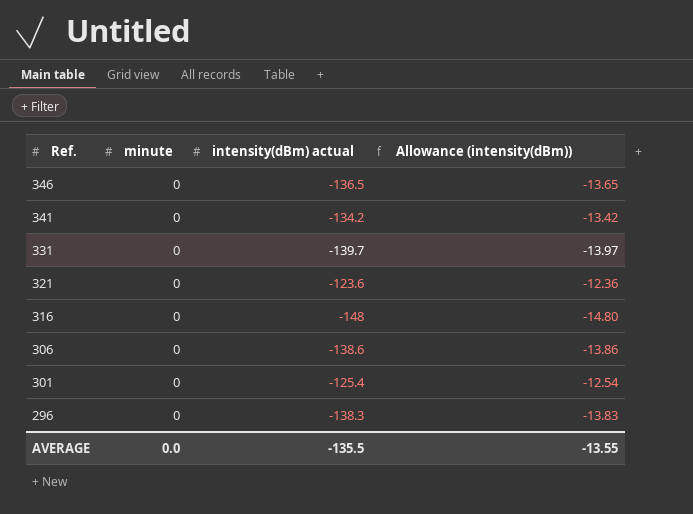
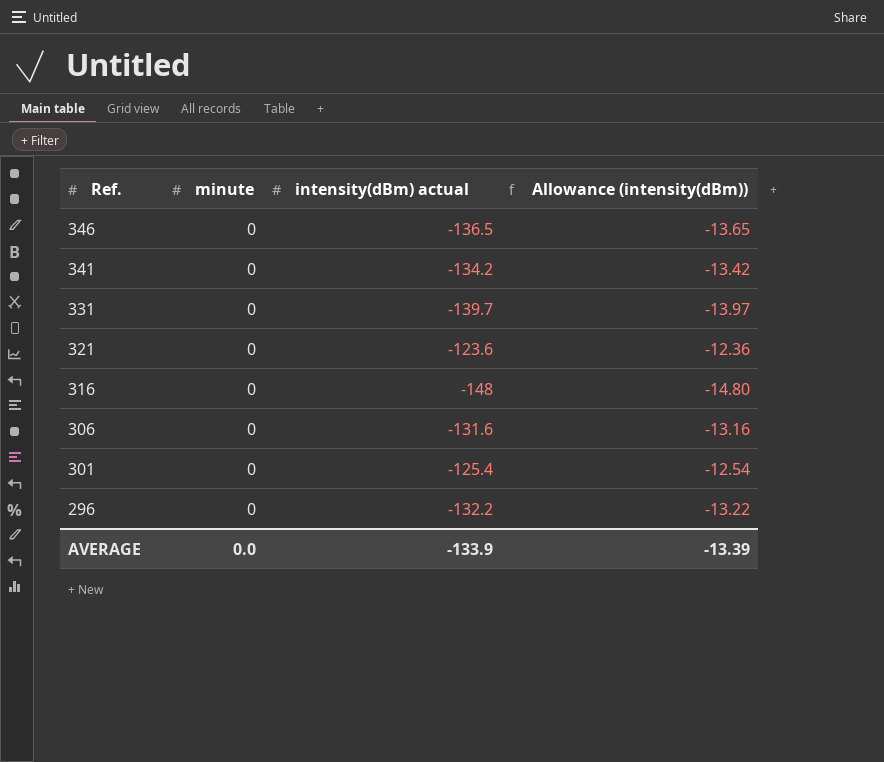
306 | intensity(dBm) actual: -138.6 -> -131.6
306 | Allowance (intensity(dBm)): -13.86 -> -13.16
296 | intensity(dBm) actual: -138.3 -> -132.2
296 | Allowance (intensity(dBm)): -13.83 -> -13.22
AVERAGE | intensity(dBm) actual: -135.5 -> -133.9
AVERAGE | Allowance (intensity(dBm)): -13.55 -> -13.39

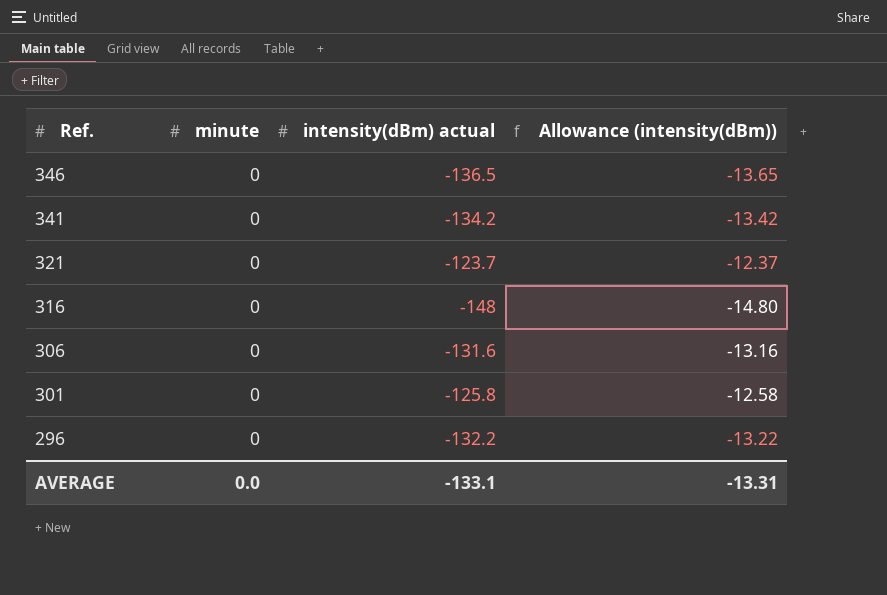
row 331: 0 | -139.7 | -13.97 -> none
321 | intensity(dBm) actual: -123.6 -> -123.7
321 | Allowance (intensity(dBm)): -12.36 -> -12.37
301 | intensity(dBm) actual: -125.4 -> -125.8
301 | Allowance (intensity(dBm)): -12.54 -> -12.58
AVERAGE | intensity(dBm) actual: -133.9 -> -133.1
AVERAGE | Allowance (intensity(dBm)): -13.39 -> -13.31

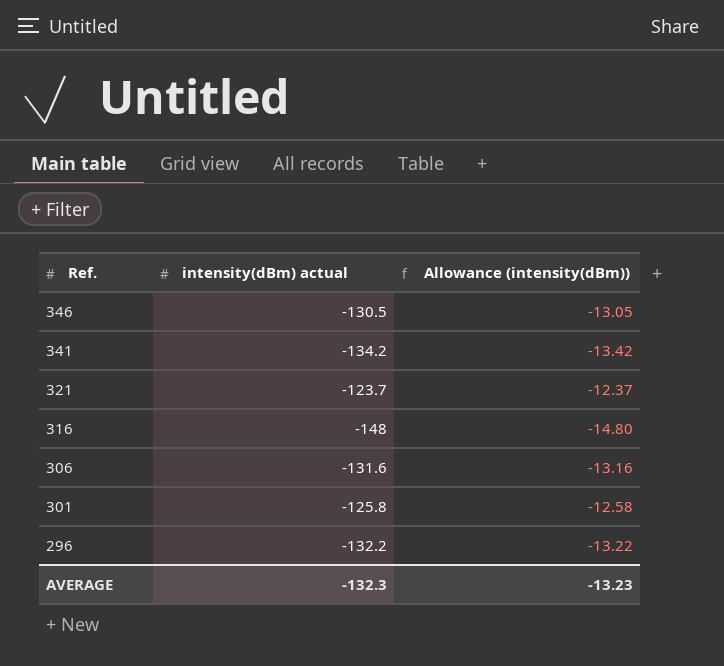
column minute | position: 2 -> none
346 | intensity(dBm) actual: -136.5 -> -130.5
346 | Allowance (intensity(dBm)): -13.65 -> -13.05
AVERAGE | intensity(dBm) actual: -133.1 -> -132.3
AVERAGE | Allowance (intensity(dBm)): -13.31 -> -13.23

